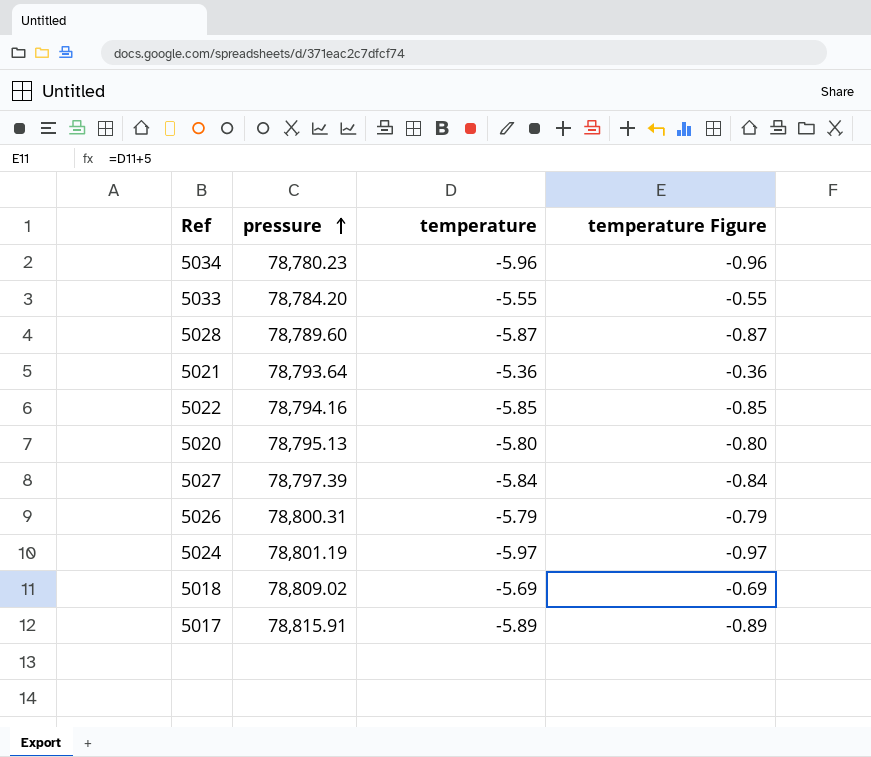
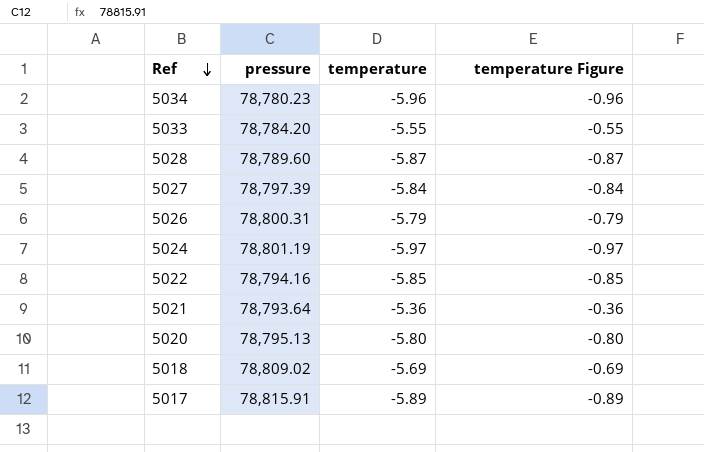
row order: pressure ascending -> Ref descending

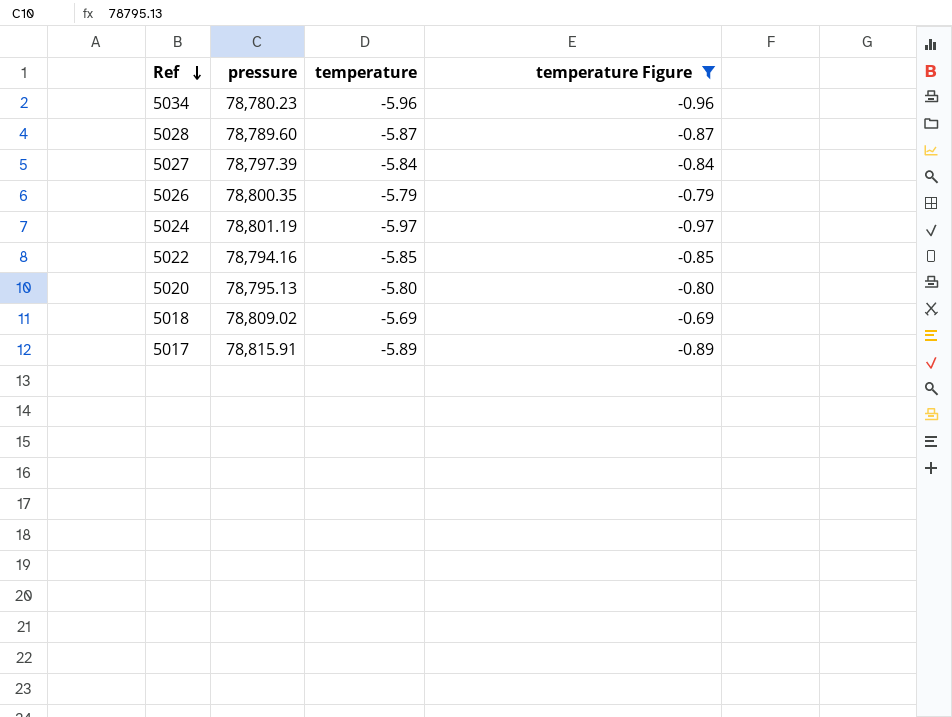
filter: none -> temperature Figure <= -0.69
5026 | pressure: 78,800.31 -> 78,800.35

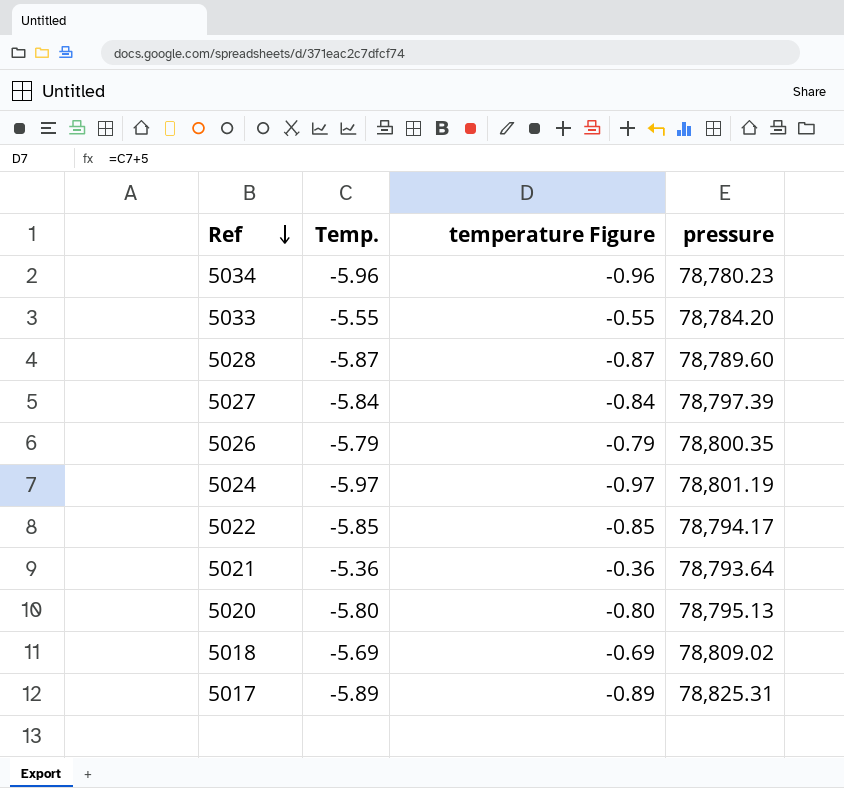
filter: temperature Figure <= -0.69 -> none
column name: temperature -> Temp.
column pressure | position: 2 -> 4
5022 | pressure: 78,794.16 -> 78,794.17
5017 | pressure: 78,815.91 -> 78,825.31

